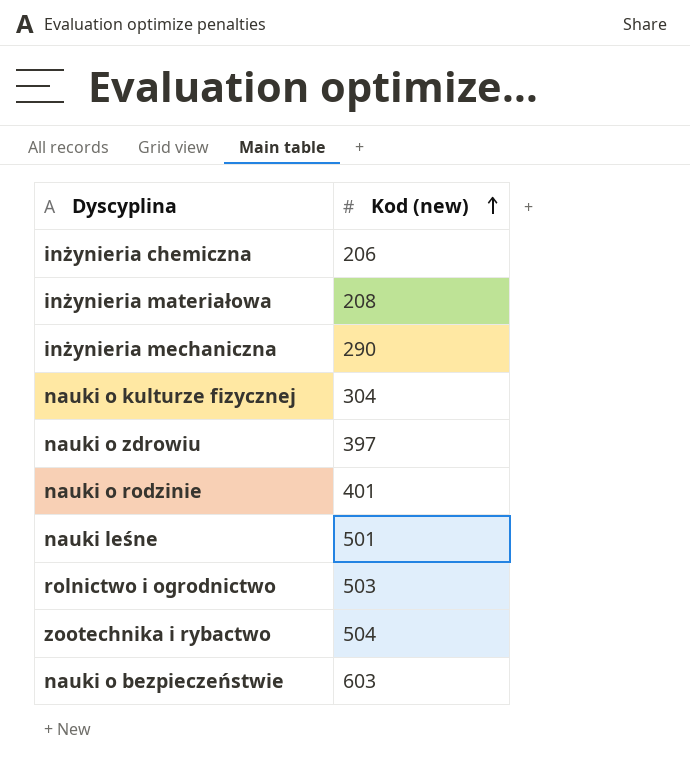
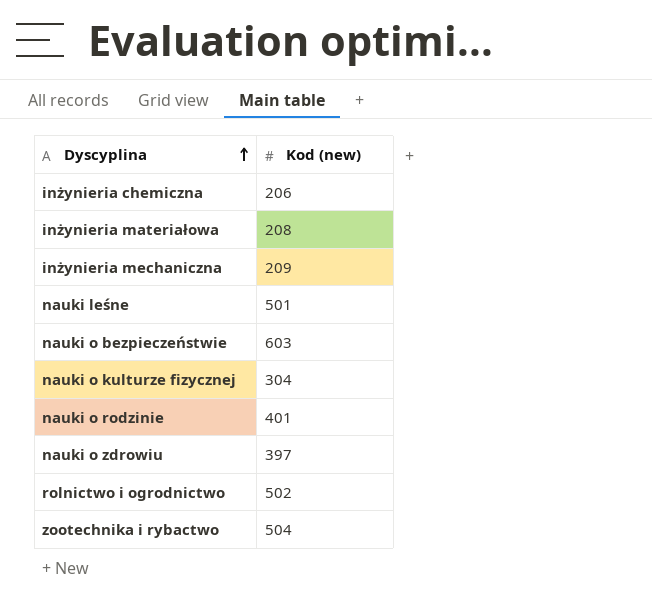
row order: Kod (new) ascending -> Dyscyplina ascending
inżynieria mechaniczna | Kod (new): 290 -> 209
rolnictwo i ogrodnictwo | Kod (new): 503 -> 502

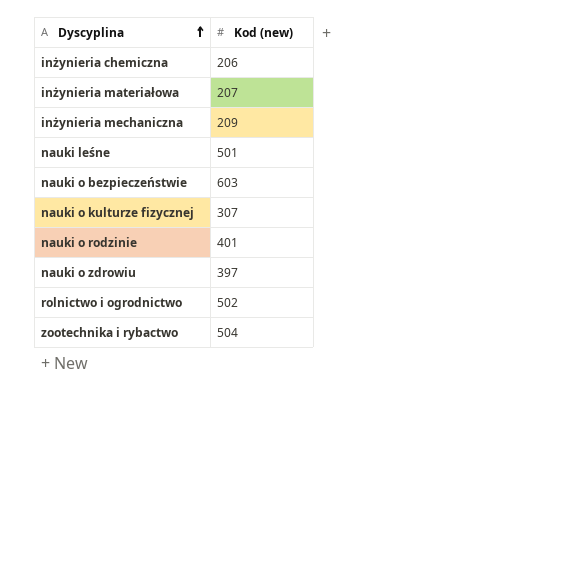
inżynieria materiałowa | Kod (new): 208 -> 207
nauki o kulturze fizycznej | Kod (new): 304 -> 307

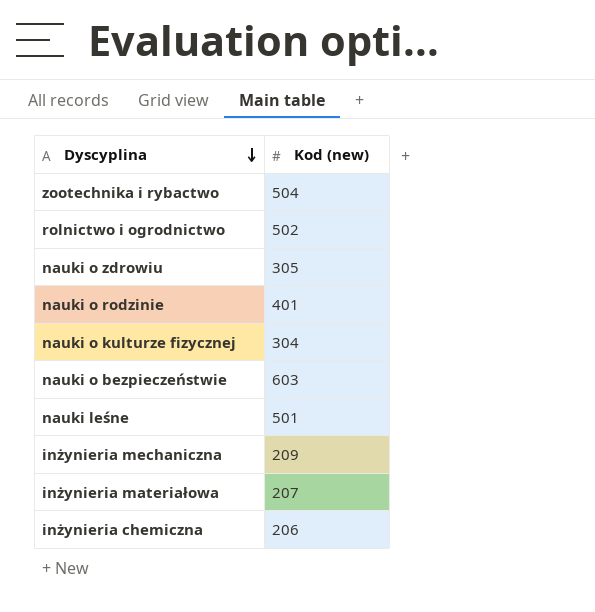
row order: Dyscyplina ascending -> Dyscyplina descending
nauki o zdrowiu | Kod (new): 397 -> 305
nauki o kulturze fizycznej | Kod (new): 307 -> 304

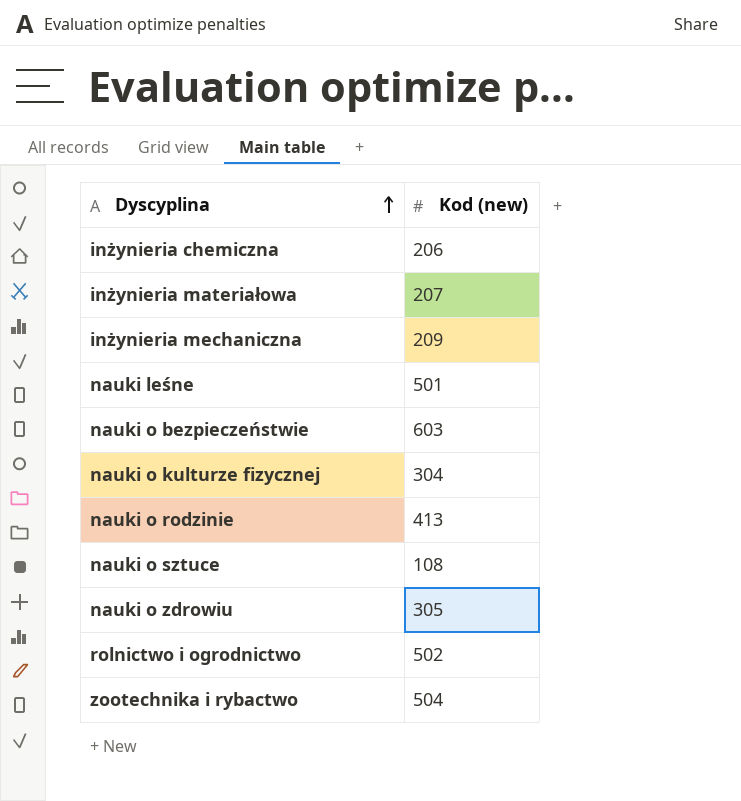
row order: Dyscyplina descending -> Dyscyplina ascending
nauki o rodzinie | Kod (new): 401 -> 413
row nauki o sztuce: none -> 108

